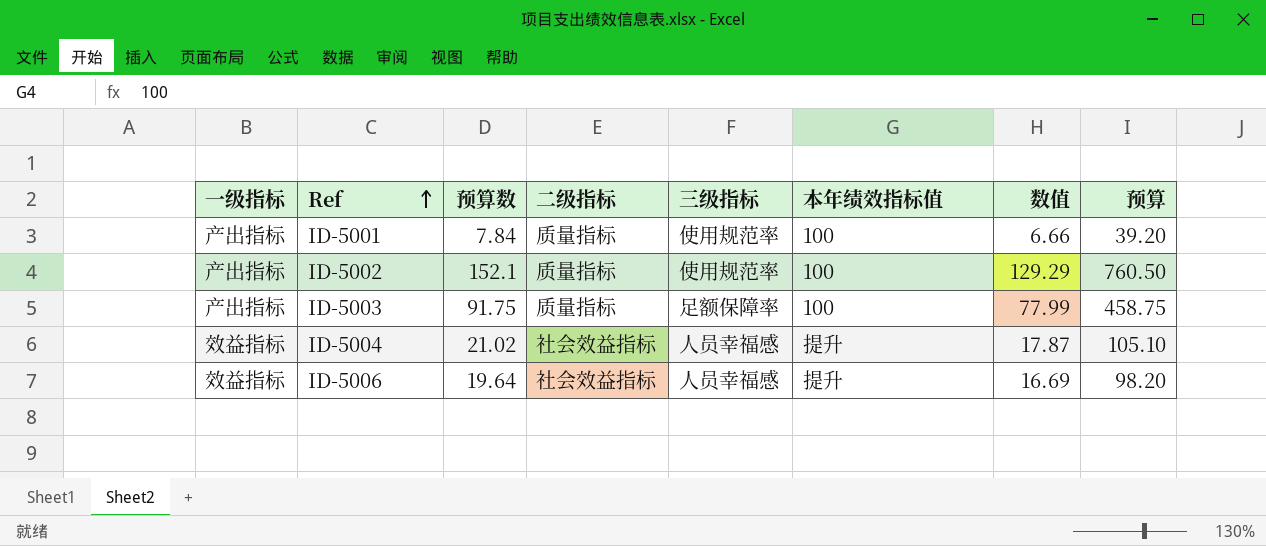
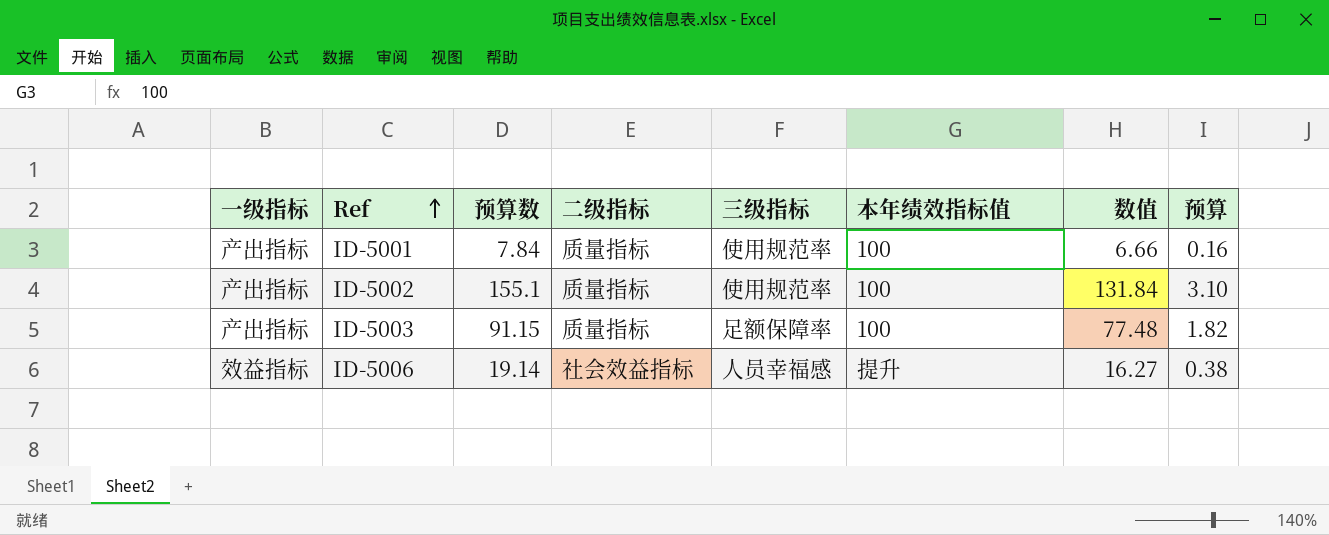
column 预算 | formula: [预算数] * 5 -> [预算数] * 0.02
row ID-5004: 效益指标 | 21.02 | 社会效益指标 | 人员幸福感 | 提升 | 17.87 | 105.10 -> none
ID-5002 | 预算数: 152.1 -> 155.1
ID-5002 | 数值: 129.29 -> 131.84
ID-5003 | 预算数: 91.75 -> 91.15
ID-5003 | 数值: 77.99 -> 77.48
ID-5006 | 预算数: 19.64 -> 19.14
ID-5006 | 数值: 16.69 -> 16.27

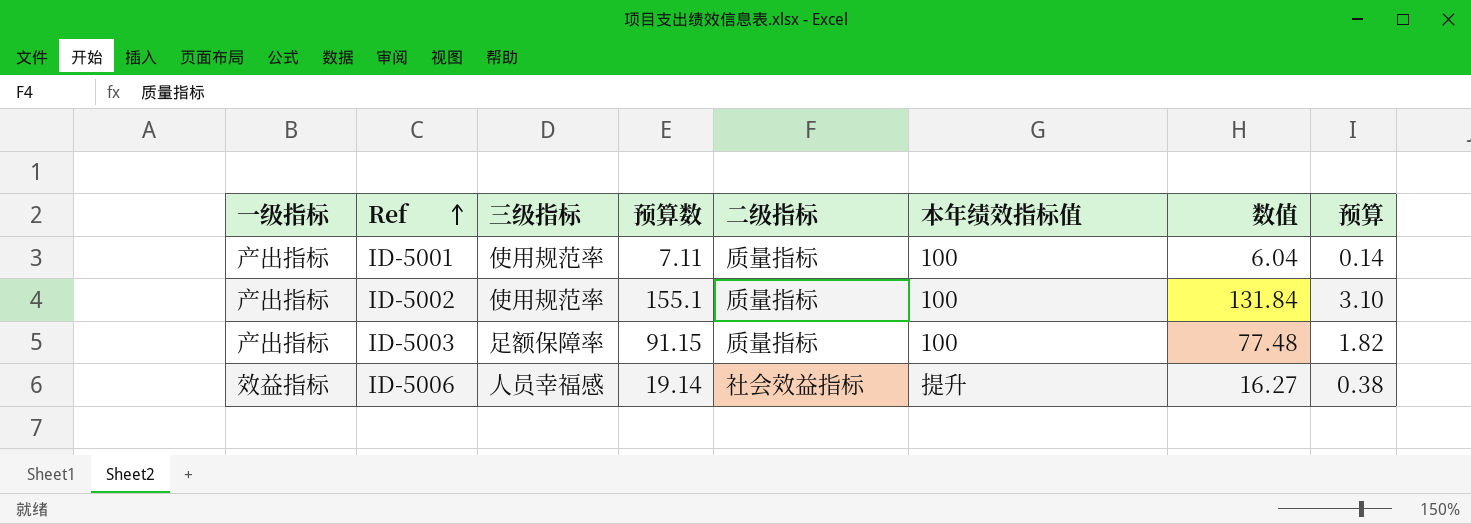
column 三级指标 | position: 5 -> 3
ID-5001 | 预算数: 7.84 -> 7.11
ID-5001 | 数值: 6.66 -> 6.04
ID-5001 | 预算: 0.16 -> 0.14

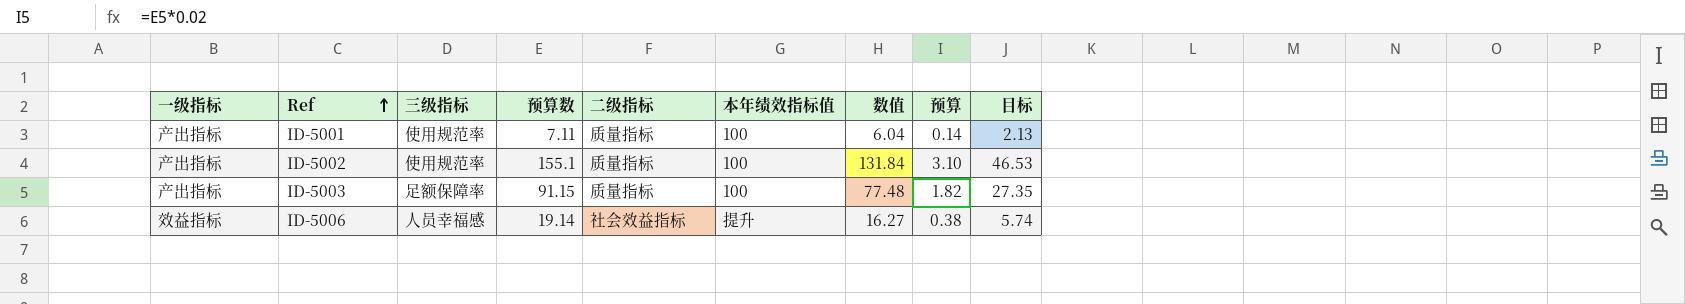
column 目标 | formula: none -> [预算数] * 0.3

